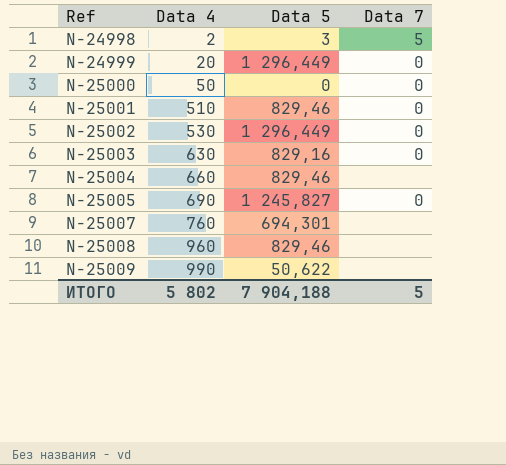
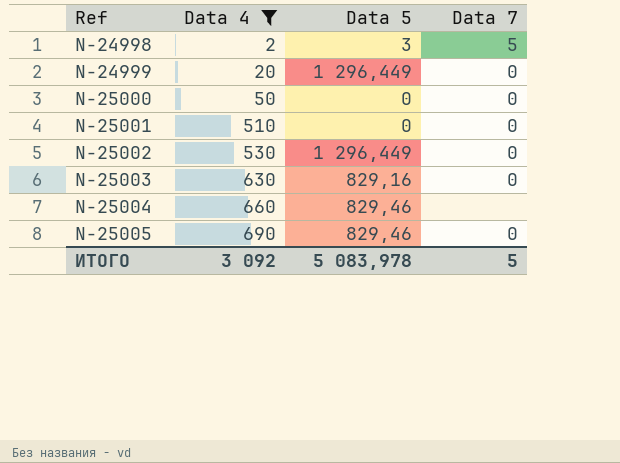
filter: none -> Data 4 <= 690
N-25001 | Data 5: 829,46 -> 0
N-25005 | Data 5: 1 245,827 -> 829,46
ИТОГО | Data 4: 5 802 -> 3 092
ИТОГО | Data 5: 7 904,188 -> 5 083,978

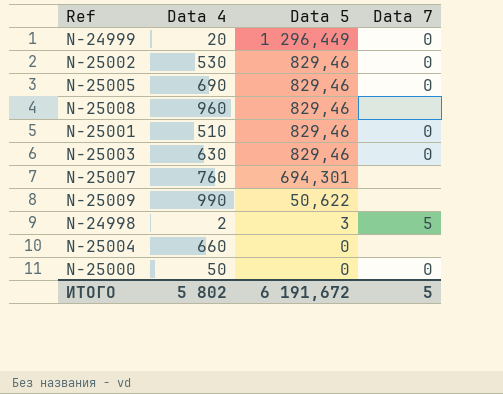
filter: Data 4 <= 690 -> none
row order: Ref ascending -> Data 5 descending
N-25002 | Data 5: 1 296,449 -> 829,46
N-25001 | Data 5: 0 -> 829,46
N-25003 | Data 5: 829,16 -> 829,46
N-25004 | Data 5: 829,46 -> 0
ИТОГО | Data 4: 3 092 -> 5 802
ИТОГО | Data 5: 5 083,978 -> 6 191,672

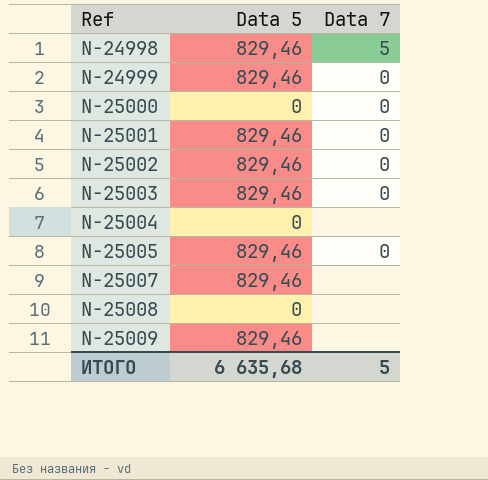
row order: Data 5 descending -> Ref ascending
column Data 4 | position: 2 -> none
N-24998 | Data 5: 3 -> 829,46
N-24999 | Data 5: 1 296,449 -> 829,46
N-25007 | Data 5: 694,301 -> 829,46
N-25008 | Data 5: 829,46 -> 0
N-25009 | Data 5: 50,622 -> 829,46
ИТОГО | Data 5: 6 191,672 -> 6 635,68

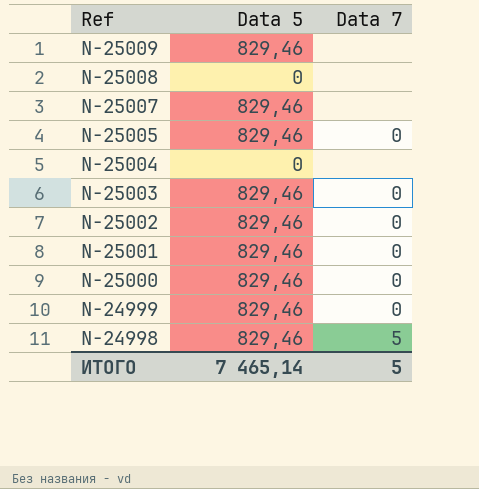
row order: Ref ascending -> Ref descending
N-25000 | Data 5: 0 -> 829,46
ИТОГО | Data 5: 6 635,68 -> 7 465,14

